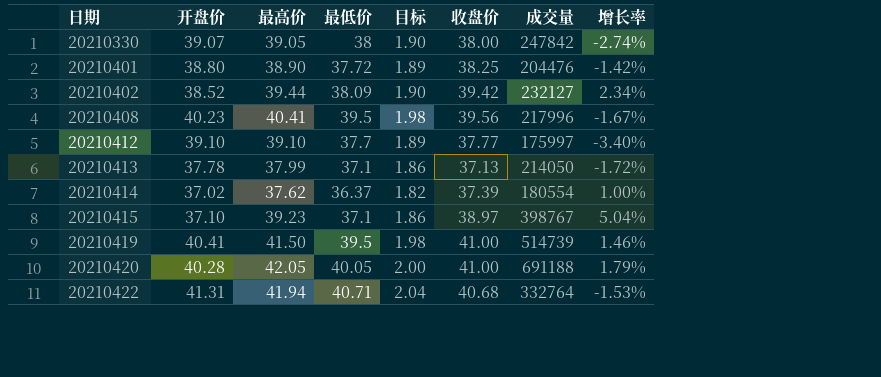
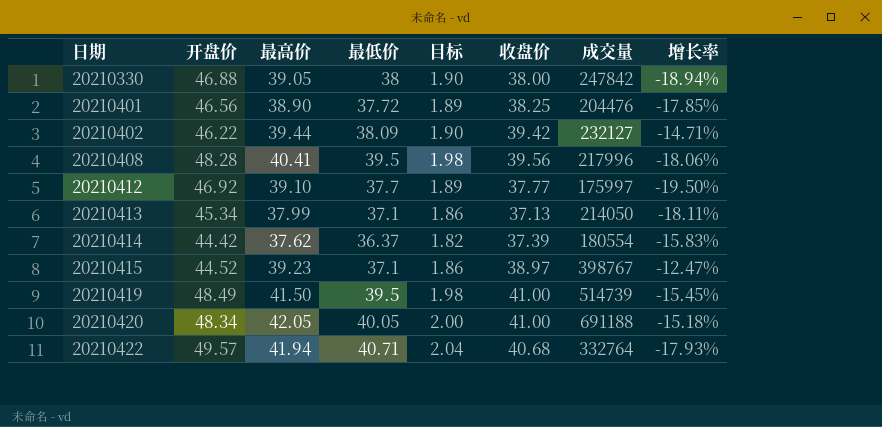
20210330 | 开盘价: 39.07 -> 46.88
20210330 | 增长率: -2.74% -> -18.94%
20210401 | 开盘价: 38.80 -> 46.56
20210401 | 增长率: -1.42% -> -17.85%
20210402 | 开盘价: 38.52 -> 46.22
20210402 | 增长率: 2.34% -> -14.71%
20210408 | 开盘价: 40.23 -> 48.28
20210408 | 增长率: -1.67% -> -18.06%
20210412 | 开盘价: 39.10 -> 46.92
20210412 | 增长率: -3.40% -> -19.50%
20210413 | 开盘价: 37.78 -> 45.34
20210413 | 增长率: -1.72% -> -18.11%
20210414 | 开盘价: 37.02 -> 44.42
20210414 | 增长率: 1.00% -> -15.83%
20210415 | 开盘价: 37.10 -> 44.52
20210415 | 增长率: 5.04% -> -12.47%
20210419 | 开盘价: 40.41 -> 48.49
20210419 | 增长率: 1.46% -> -15.45%
20210420 | 开盘价: 40.28 -> 48.34
20210420 | 增长率: 1.79% -> -15.18%
20210422 | 开盘价: 41.31 -> 49.57
20210422 | 增长率: -1.53% -> -17.93%

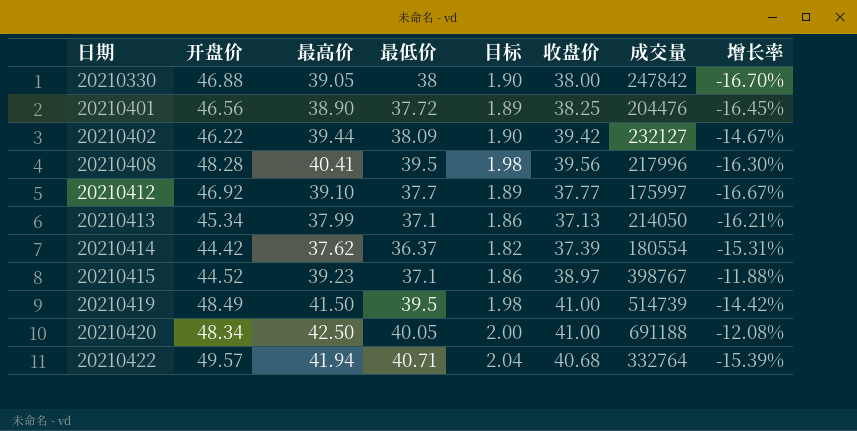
column 增长率 | formula: ([收盘价] - [开盘价]) / [开盘价] -> ([最高价] - [开盘价]) / [开盘价]
20210420 | 最高价: 42.05 -> 42.50

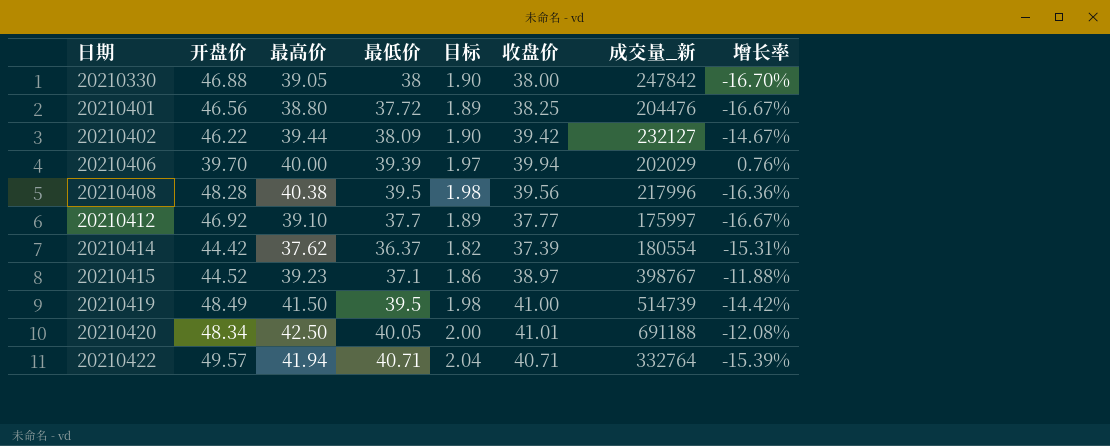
column name: 成交量 -> 成交量_新
row 20210413: 45.34 | 37.99 | 37.1 | 1.86 | 37.13 | 214050 | -16.21% -> none
20210401 | 最高价: 38.90 -> 38.80
20210401 | 增长率: -16.45% -> -16.67%
row 20210406: none -> 39.70 | 40.00 | 39.39 | 1.97 | 39.94 | 202029 | 0.76%
20210408 | 最高价: 40.41 -> 40.38
20210408 | 增长率: -16.30% -> -16.36%
20210420 | 收盘价: 41.00 -> 41.01
20210422 | 收盘价: 40.68 -> 40.71

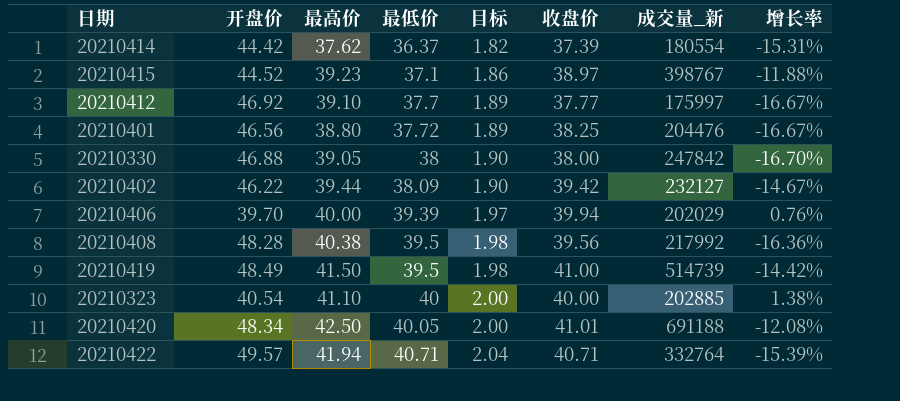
row order: 日期 ascending -> 最低价 ascending
20210408 | 成交量_新: 217996 -> 217992
row 20210323: none -> 40.54 | 41.10 | 40 | 2.00 | 40.00 | 202885 | 1.38%

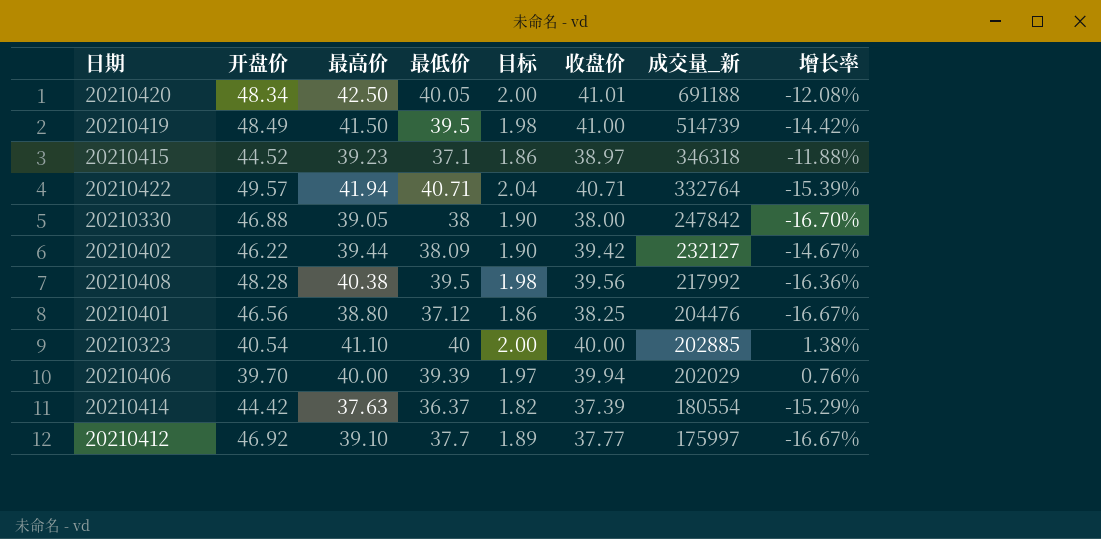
row order: 最低价 ascending -> 成交量_新 descending
20210415 | 成交量_新: 398767 -> 346318
20210401 | 最低价: 37.72 -> 37.12
20210401 | 目标: 1.89 -> 1.86
20210414 | 最高价: 37.62 -> 37.63
20210414 | 增长率: -15.31% -> -15.29%

